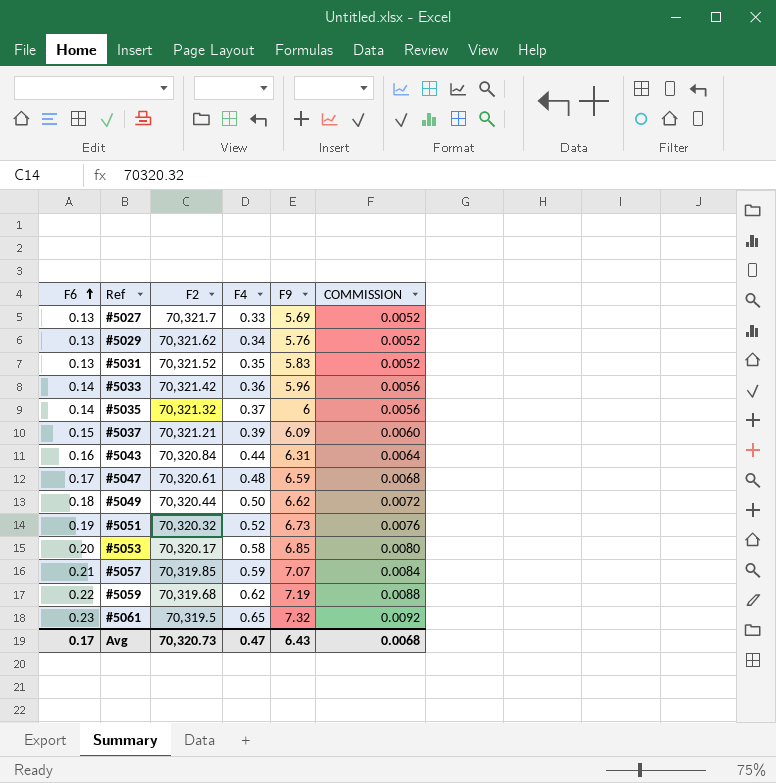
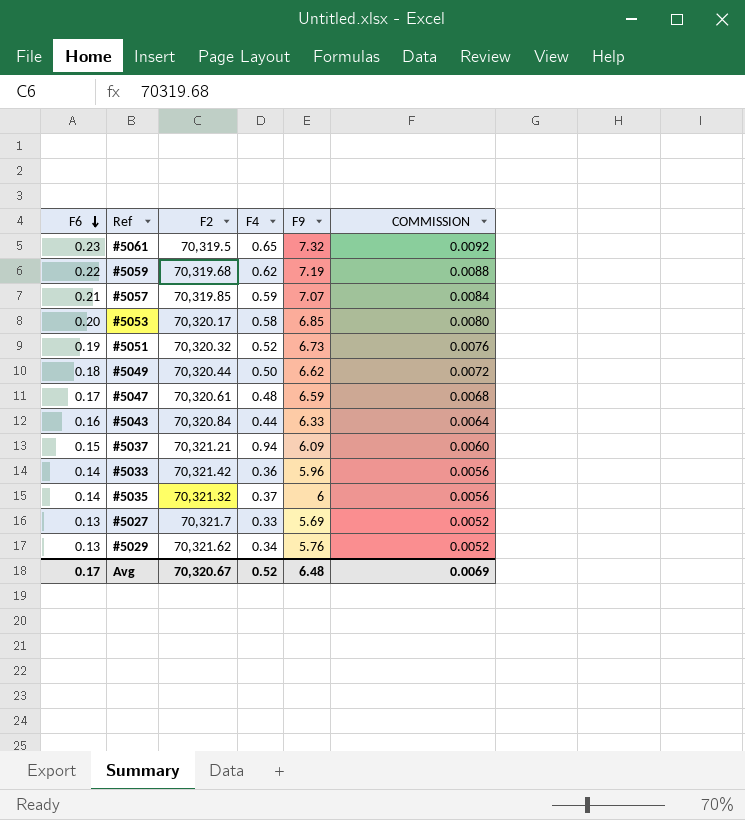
row order: F6 ascending -> F6 descending
row #5031: 0.13 | 70,321.52 | 0.35 | 5.83 | 0.0052 -> none
#5043 | F9: 6.31 -> 6.33
#5037 | F4: 0.39 -> 0.94
Avg | F2: 70,320.73 -> 70,320.67
Avg | F4: 0.47 -> 0.52
Avg | F9: 6.43 -> 6.48
Avg | COMMISSION: 0.0068 -> 0.0069

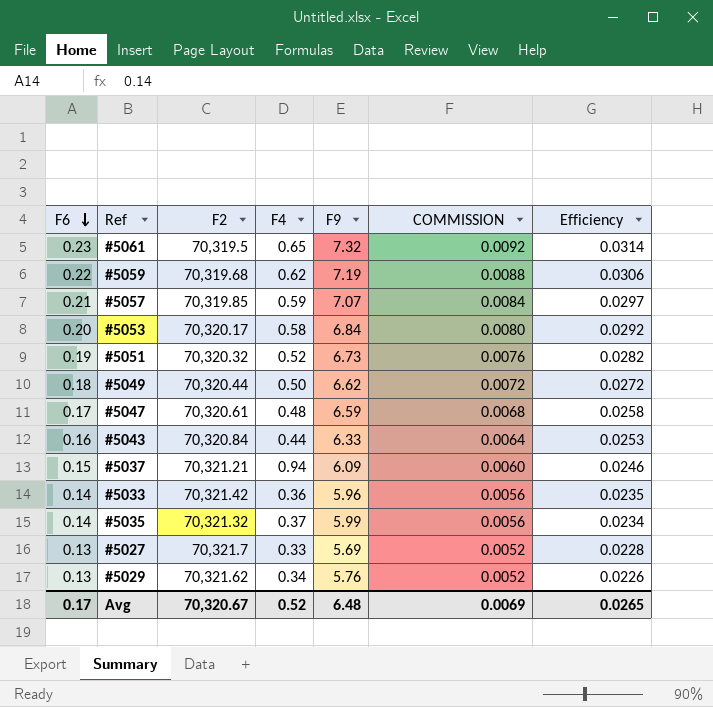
column Efficiency | formula: none -> [F6] / [F9]
#5053 | F9: 6.85 -> 6.84
#5035 | F9: 6 -> 5.99

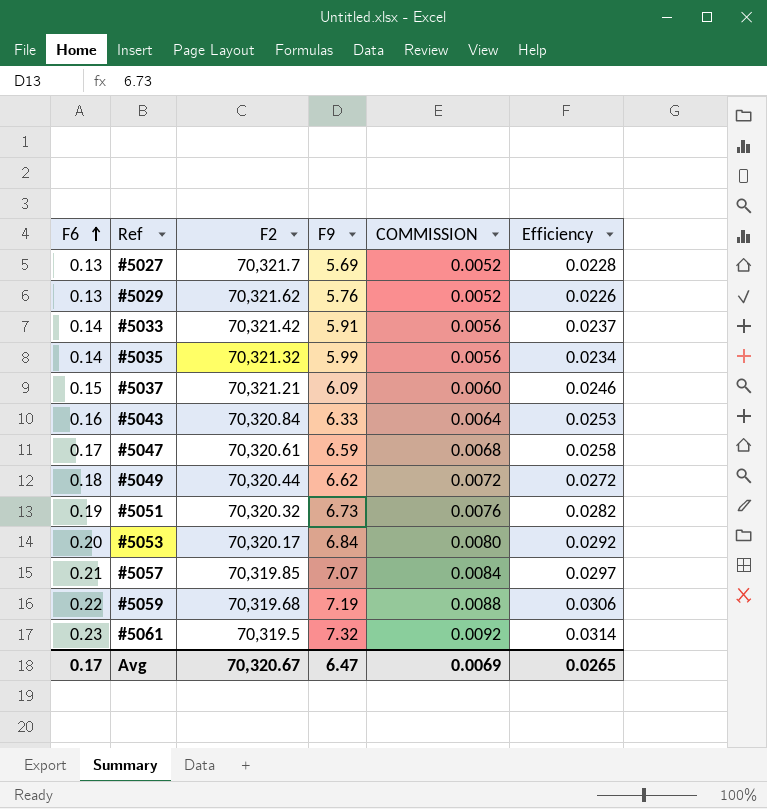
row order: F6 descending -> F6 ascending
column F4 | position: 4 -> none
#5033 | F9: 5.96 -> 5.91
#5033 | Efficiency: 0.0235 -> 0.0237
Avg | F9: 6.48 -> 6.47

